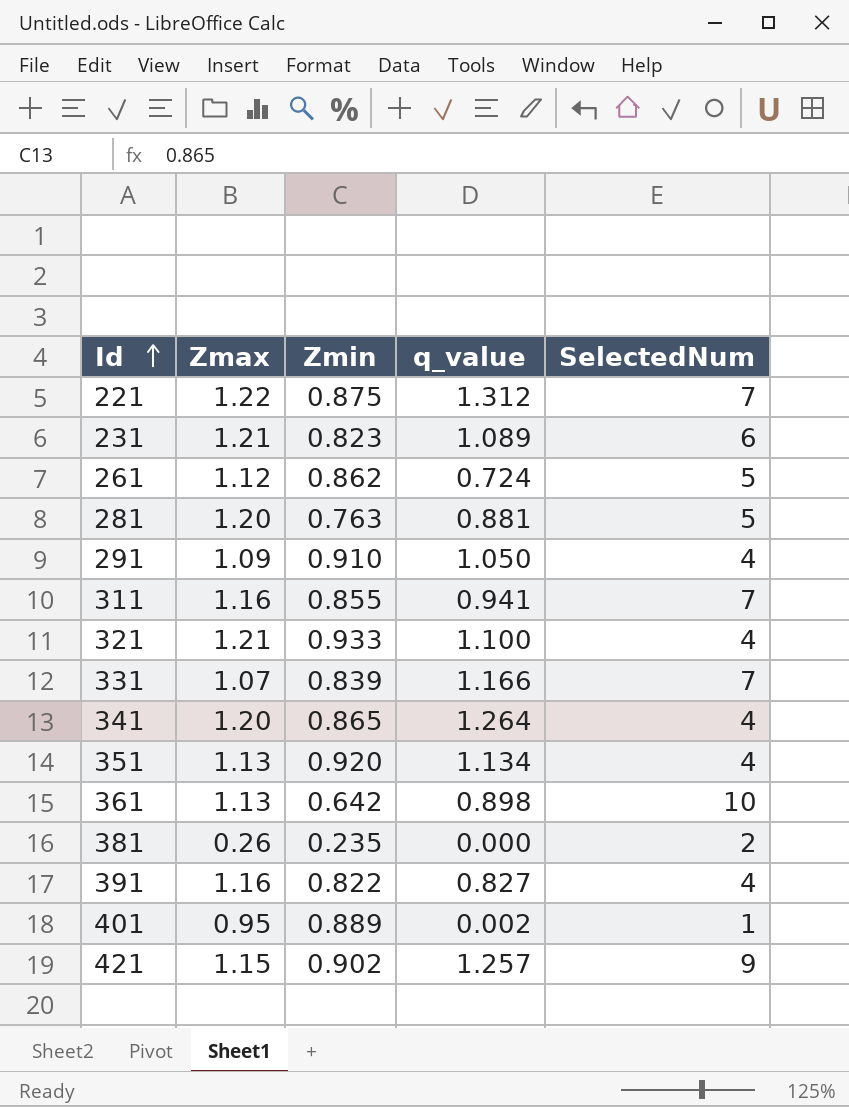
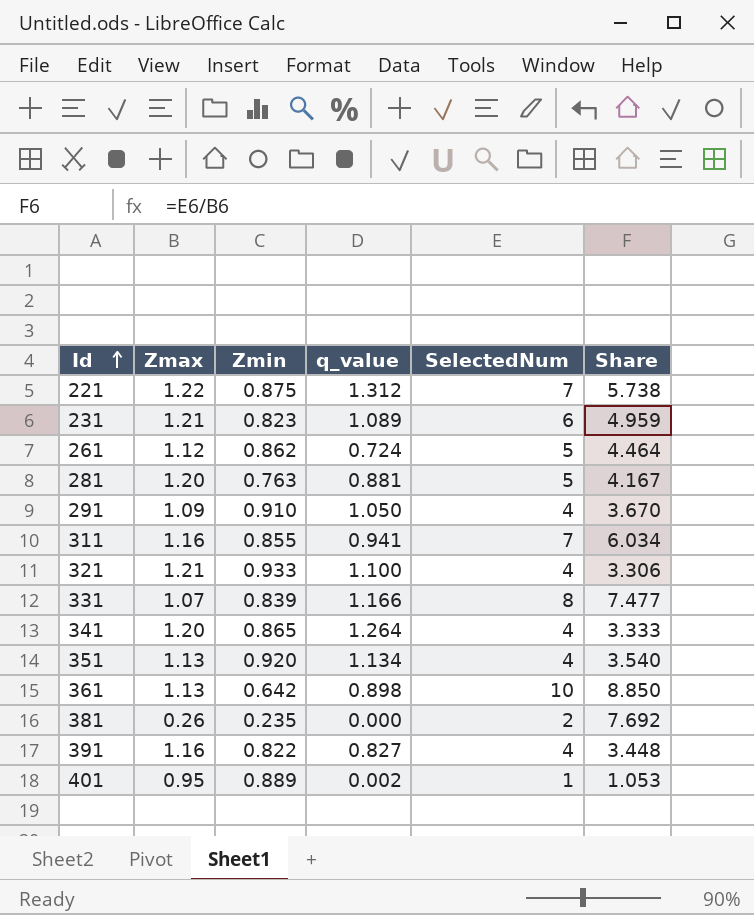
column Share | formula: none -> [SelectedNum] / [Zmax]
row 421: 1.15 | 0.902 | 1.257 | 9 -> none
331 | SelectedNum: 7 -> 8

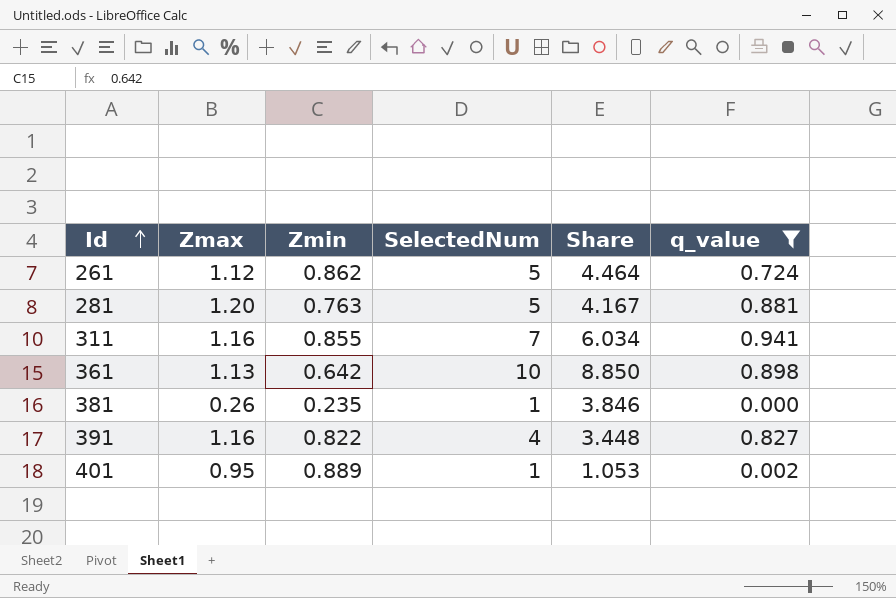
filter: none -> q_value <= 0.941
column q_value | position: 4 -> 6
381 | SelectedNum: 2 -> 1
381 | Share: 7.692 -> 3.846

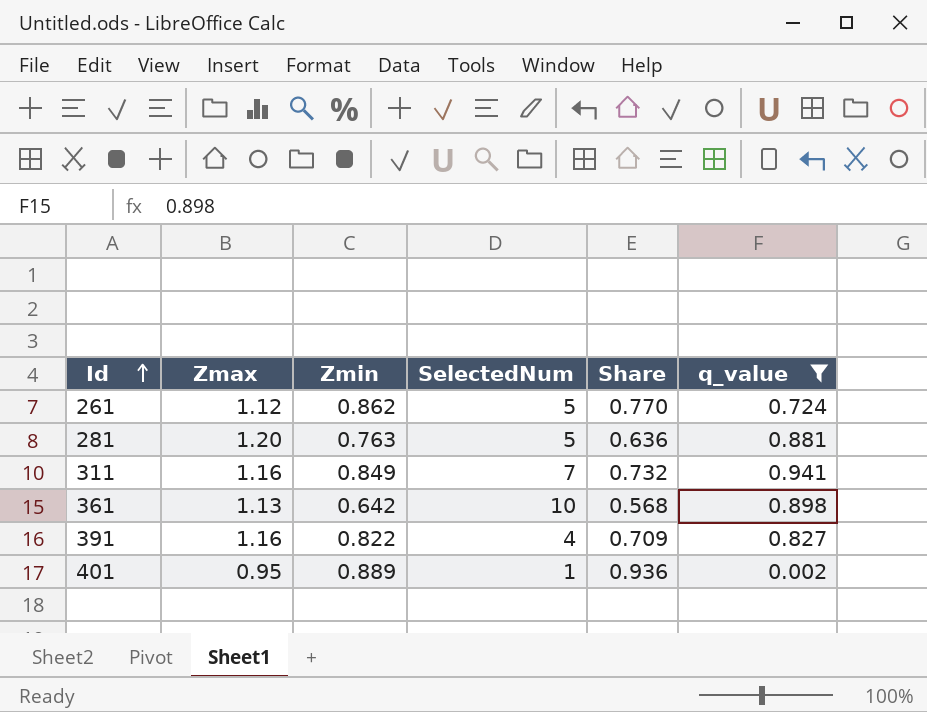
column Share | formula: [SelectedNum] / [Zmax] -> [Zmin] / [Zmax]
row 381: 0.26 | 0.235 | 1 | 3.846 | 0.000 -> none
311 | Zmin: 0.855 -> 0.849

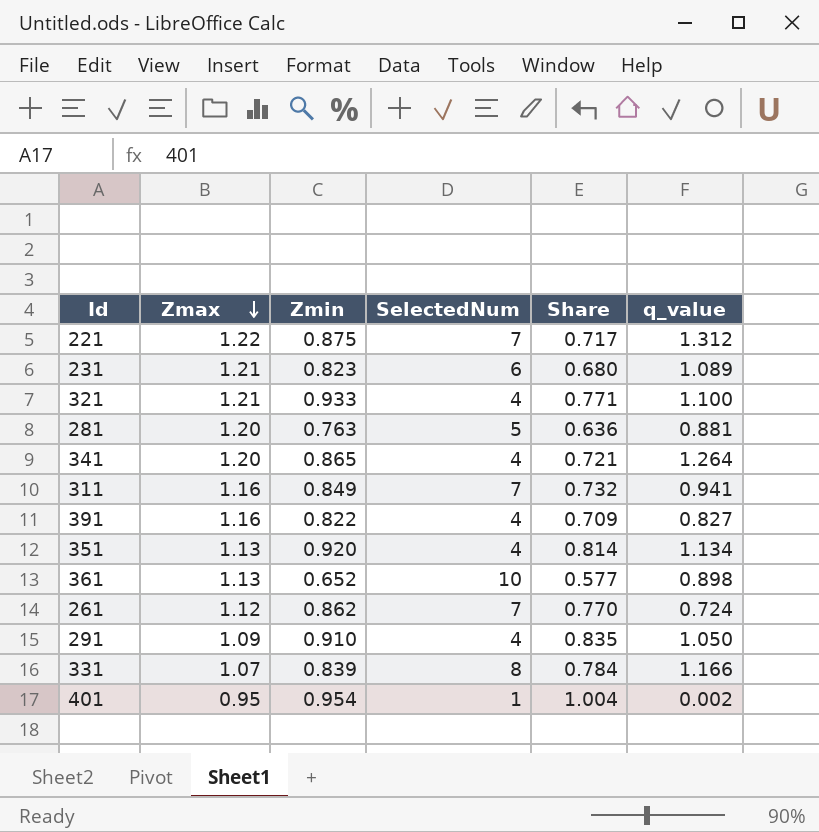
filter: q_value <= 0.941 -> none
row order: Id ascending -> Zmax descending
361 | Zmin: 0.642 -> 0.652
361 | Share: 0.568 -> 0.577
261 | SelectedNum: 5 -> 7
401 | Zmin: 0.889 -> 0.954
401 | Share: 0.936 -> 1.004

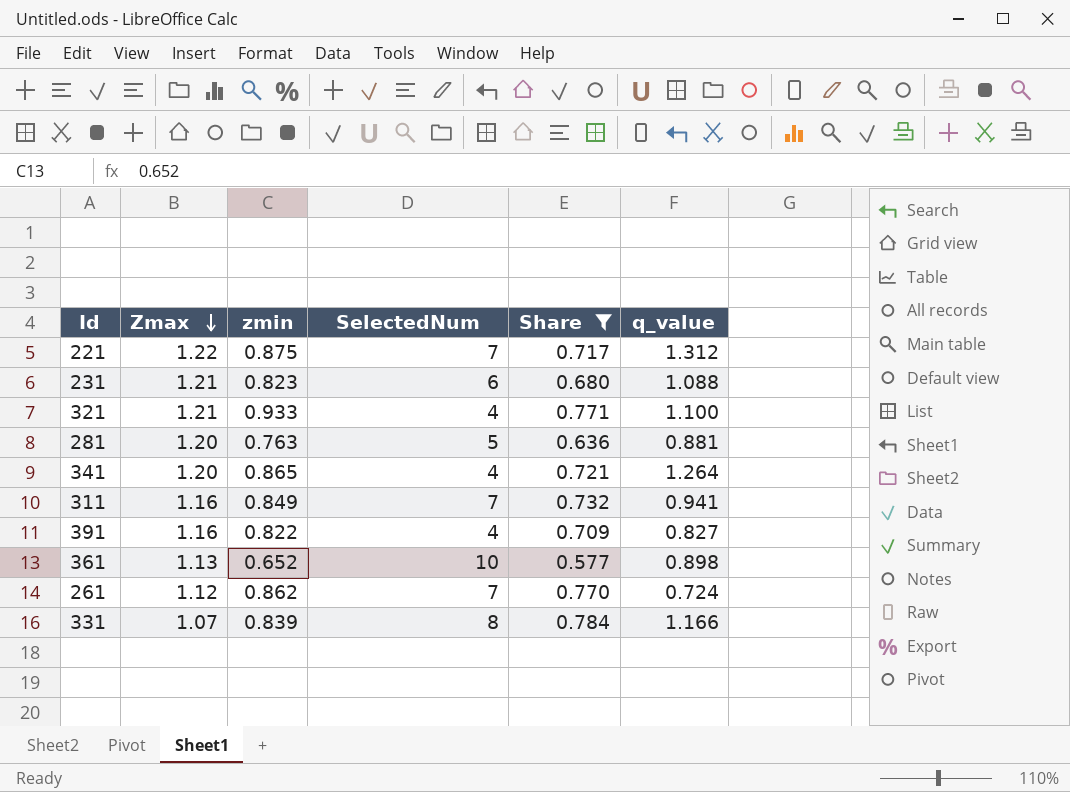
filter: none -> Share <= 0.784
column name: Zmin -> zmin
231 | q_value: 1.089 -> 1.088

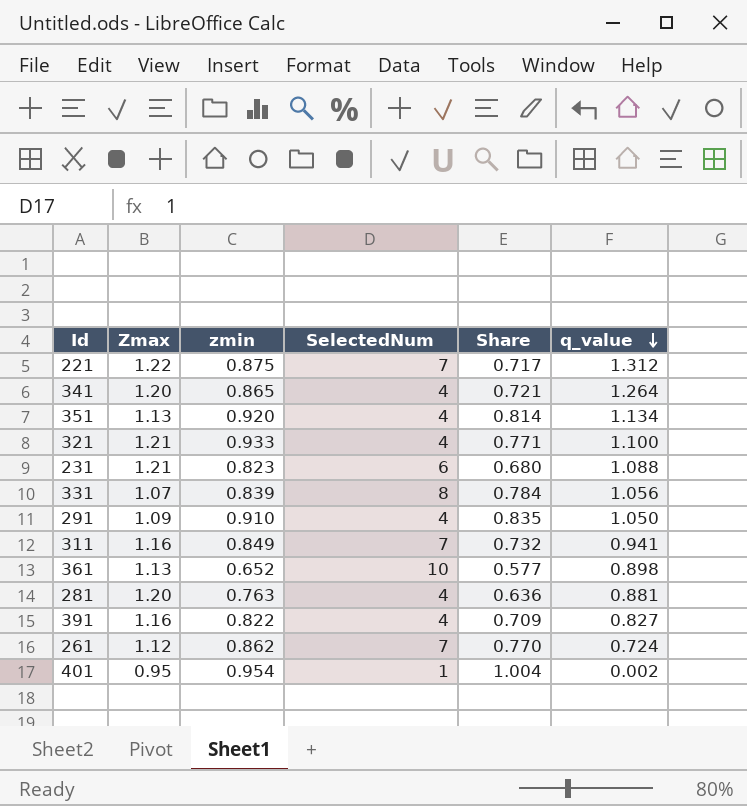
filter: Share <= 0.784 -> none
row order: Zmax descending -> q_value descending
331 | q_value: 1.166 -> 1.056
281 | SelectedNum: 5 -> 4

